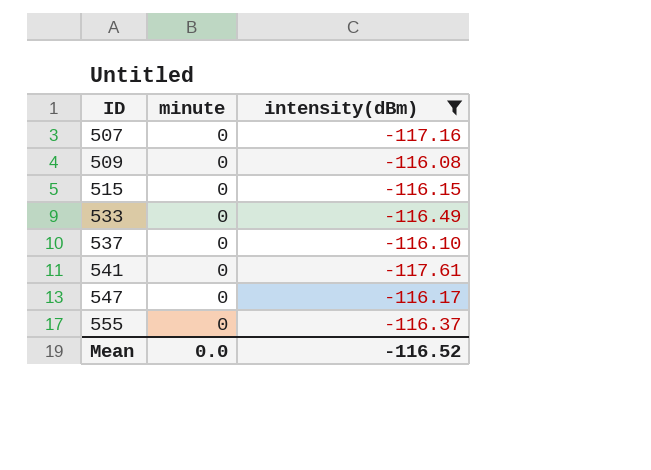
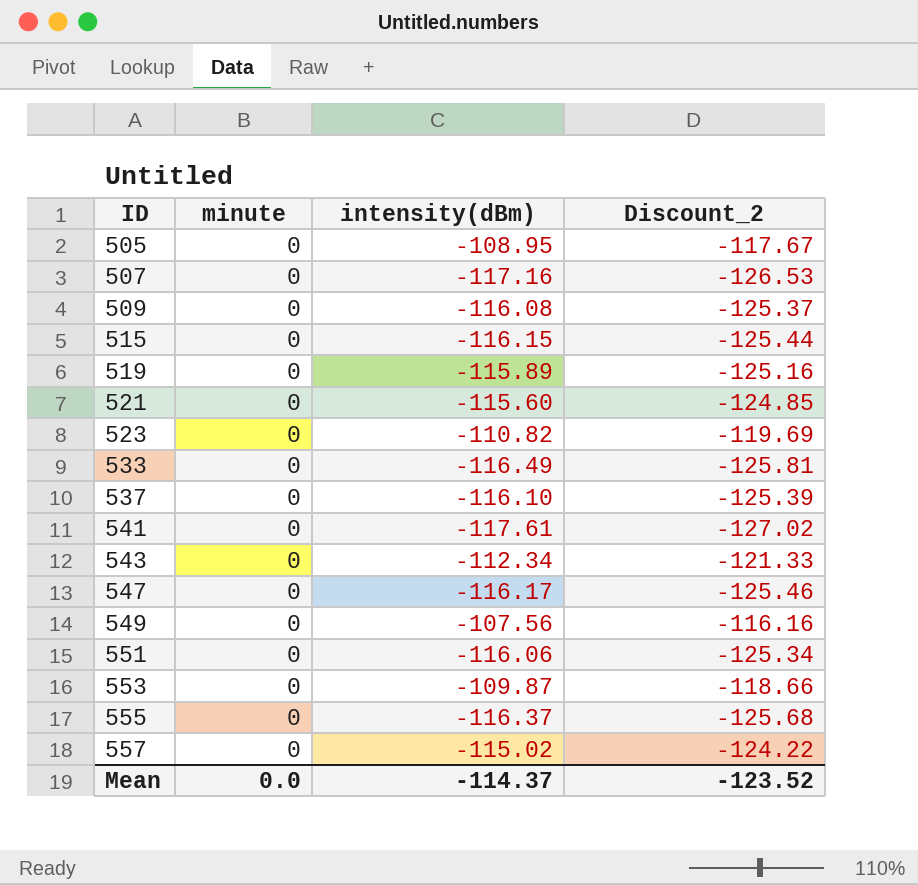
filter: intensity(dBm) <= -116.08 -> none
column Discount_2 | formula: none -> [intensity(dBm)] * 1.08
Mean | intensity(dBm): -116.52 -> -114.37

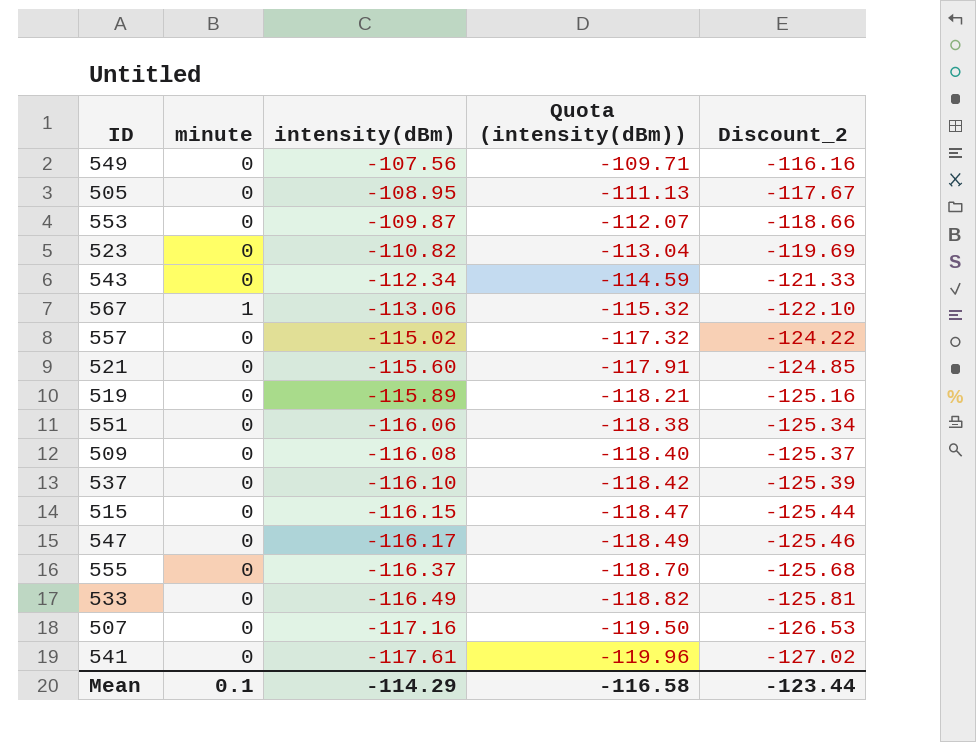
row order: ID ascending -> intensity(dBm) descending
column Quota (intensity(dBm)) | formula: none -> [intensity(dBm)] * 1.02
row 567: none -> 1 | -113.06 | -115.32 | -122.10
Mean | minute: 0.0 -> 0.1
Mean | intensity(dBm): -114.37 -> -114.29
Mean | Discount_2: -123.52 -> -123.44

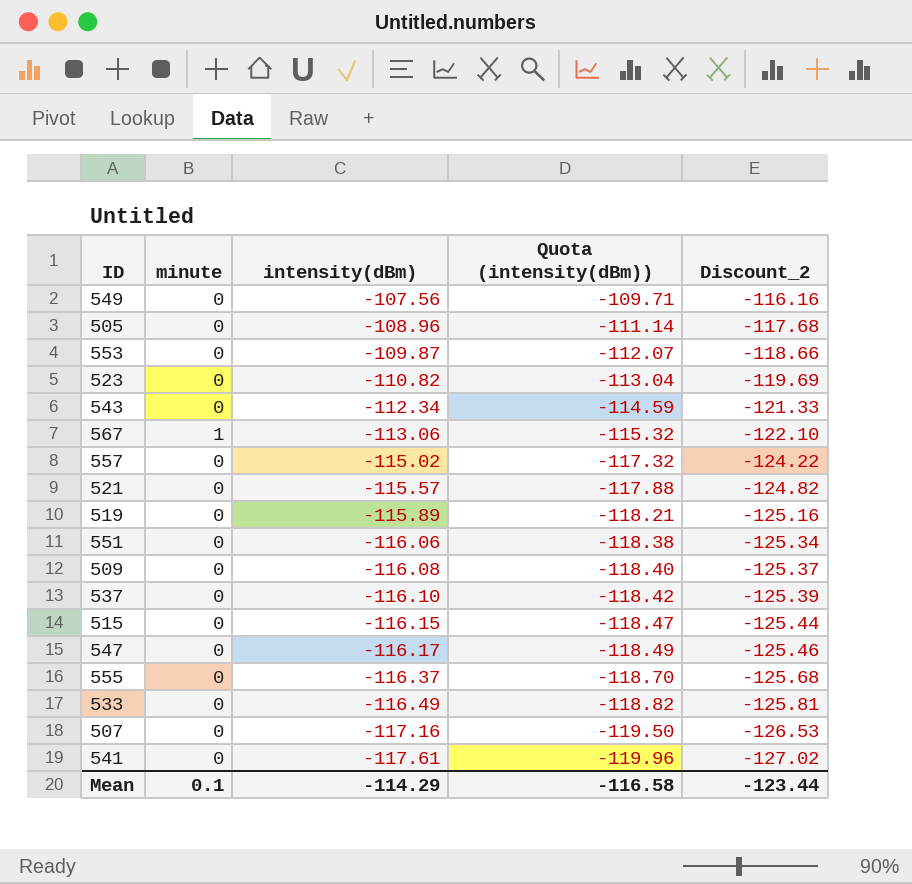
505 | intensity(dBm): -108.95 -> -108.96
505 | Quota (intensity(dBm)): -111.13 -> -111.14
505 | Discount_2: -117.67 -> -117.68
521 | intensity(dBm): -115.60 -> -115.57
521 | Quota (intensity(dBm)): -117.91 -> -117.88
521 | Discount_2: -124.85 -> -124.82

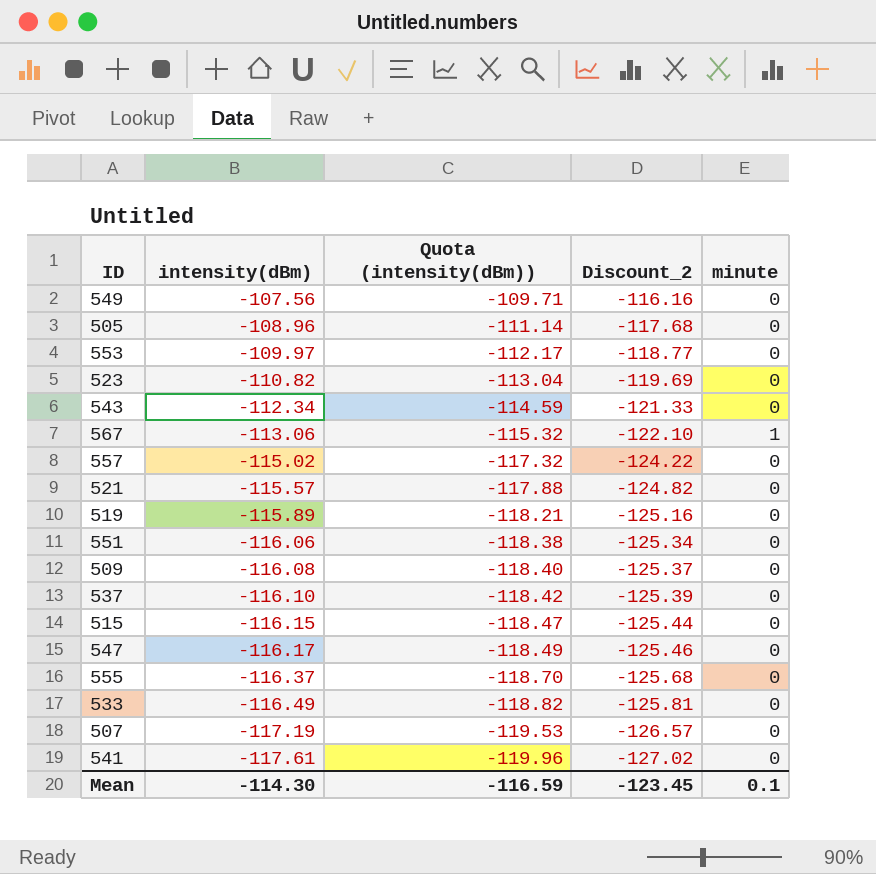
column minute | position: 2 -> 5
553 | intensity(dBm): -109.87 -> -109.97
553 | Quota (intensity(dBm)): -112.07 -> -112.17
553 | Discount_2: -118.66 -> -118.77
507 | intensity(dBm): -117.16 -> -117.19
507 | Quota (intensity(dBm)): -119.50 -> -119.53
507 | Discount_2: -126.53 -> -126.57
Mean | intensity(dBm): -114.29 -> -114.30
Mean | Quota (intensity(dBm)): -116.58 -> -116.59
Mean | Discount_2: -123.44 -> -123.45

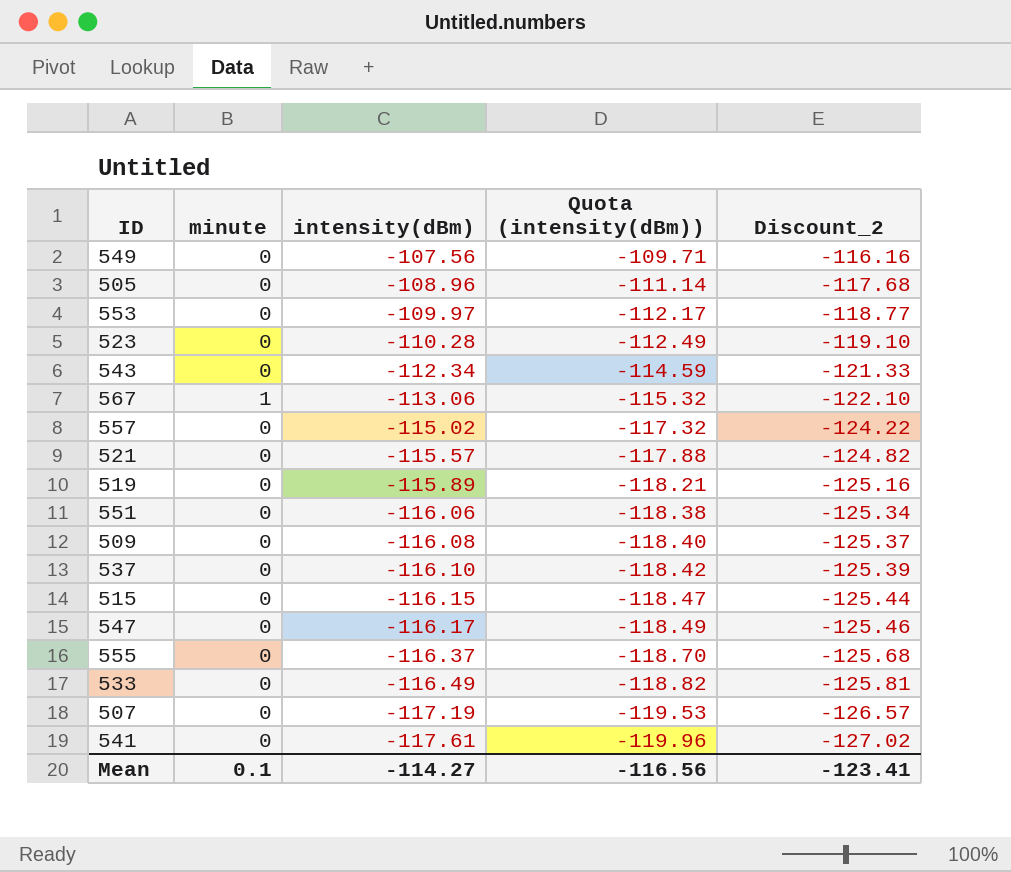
column minute | position: 5 -> 2
523 | intensity(dBm): -110.82 -> -110.28
523 | Quota (intensity(dBm)): -113.04 -> -112.49
523 | Discount_2: -119.69 -> -119.10
Mean | intensity(dBm): -114.30 -> -114.27
Mean | Quota (intensity(dBm)): -116.59 -> -116.56
Mean | Discount_2: -123.45 -> -123.41

